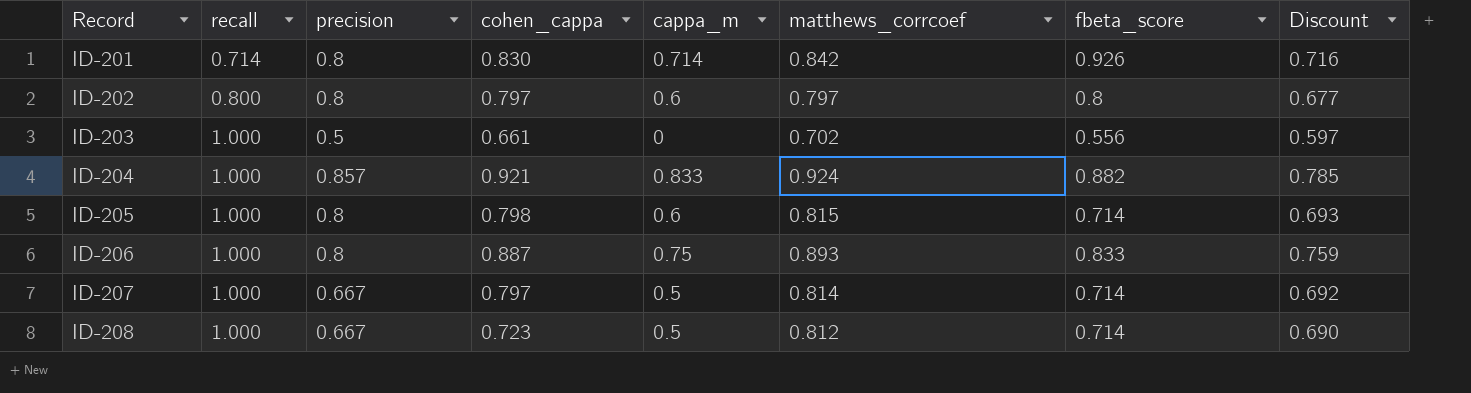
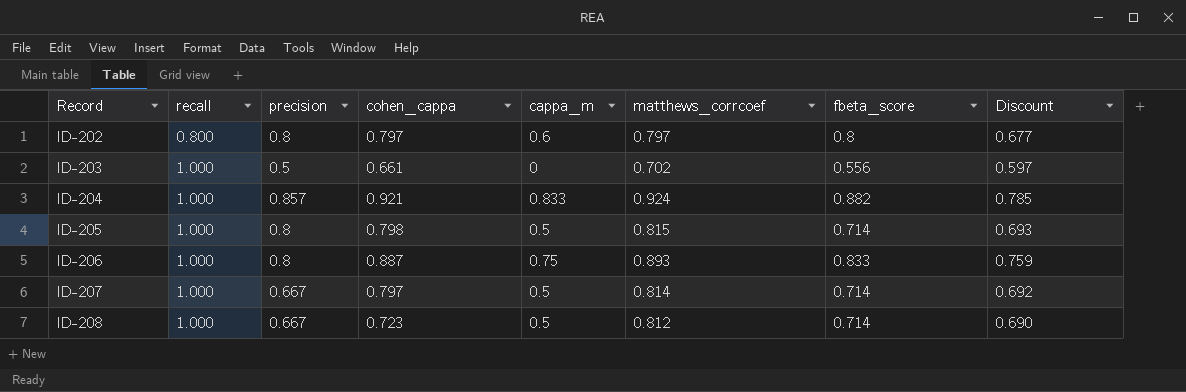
row ID-201: 0.714 | 0.8 | 0.830 | 0.714 | 0.842 | 0.926 | 0.716 -> none
ID-205 | cappa_m: 0.6 -> 0.5

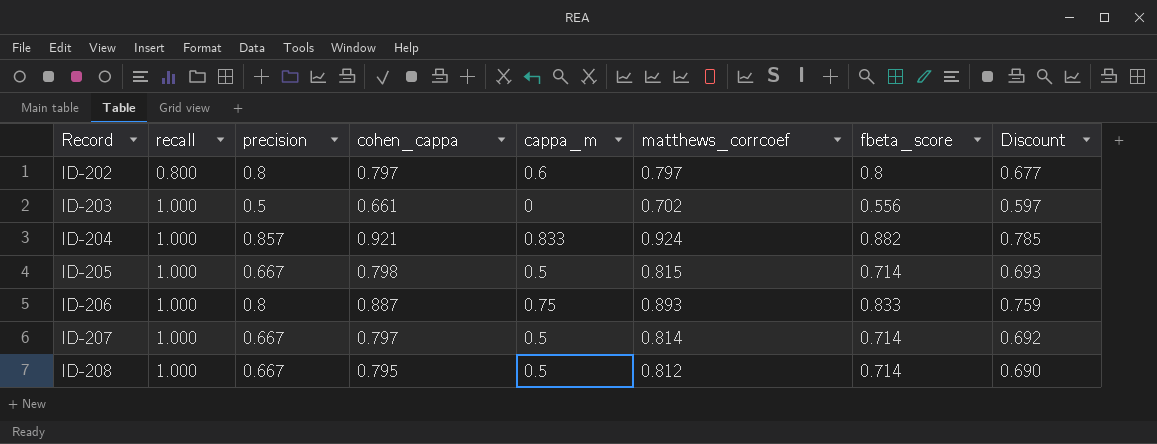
ID-205 | precision: 0.8 -> 0.667
ID-208 | cohen_cappa: 0.723 -> 0.795

